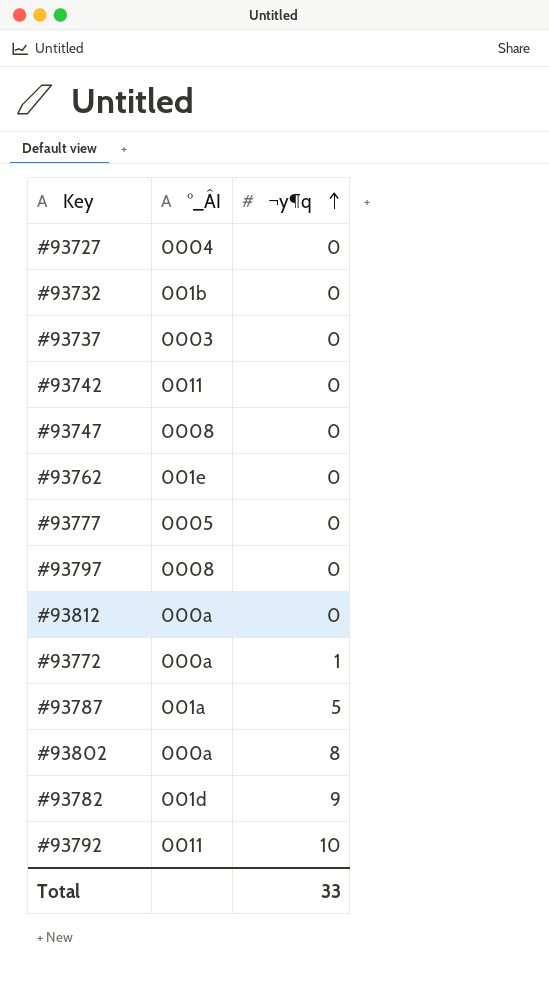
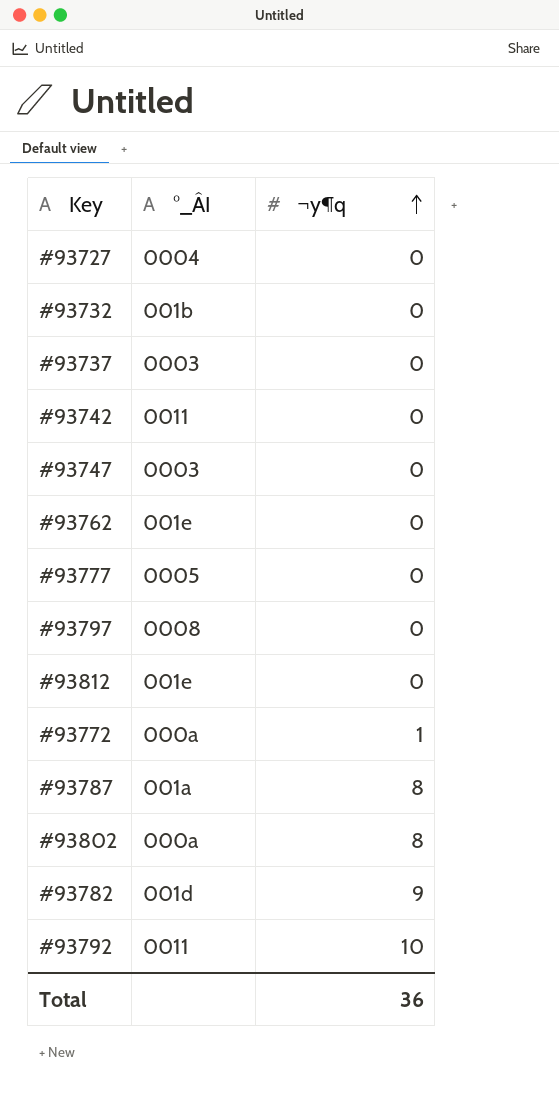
#93747 | °_ÂI: 0008 -> 0003
#93812 | °_ÂI: 000a -> 001e
#93787 | ¬y¶q: 5 -> 8
Total | ¬y¶q: 33 -> 36

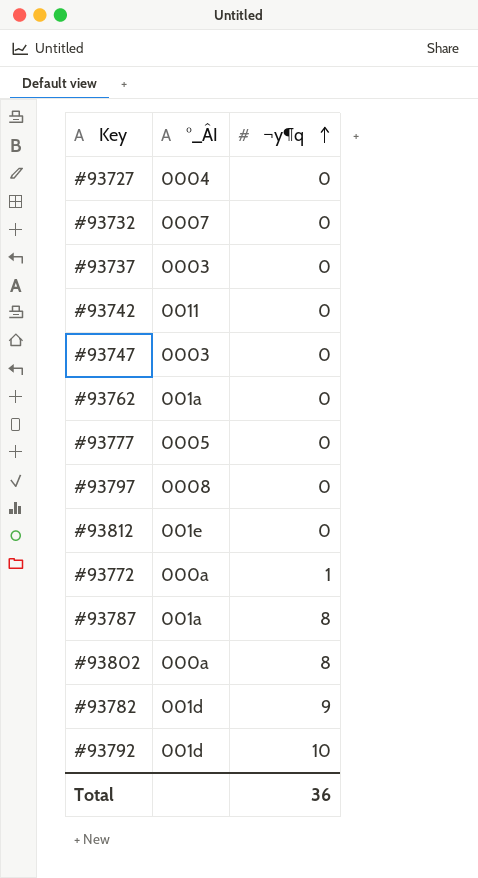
#93732 | °_ÂI: 001b -> 0007
#93762 | °_ÂI: 001e -> 001a
#93792 | °_ÂI: 0011 -> 001d

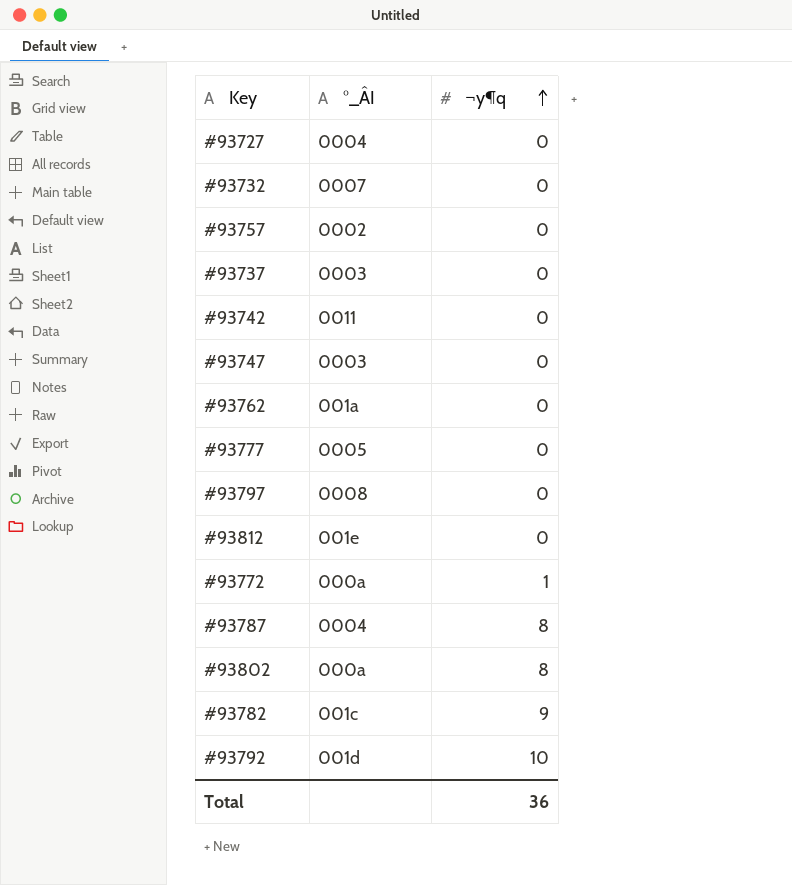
row #93757: none -> 0002 | 0
#93787 | °_ÂI: 001a -> 0004
#93782 | °_ÂI: 001d -> 001c

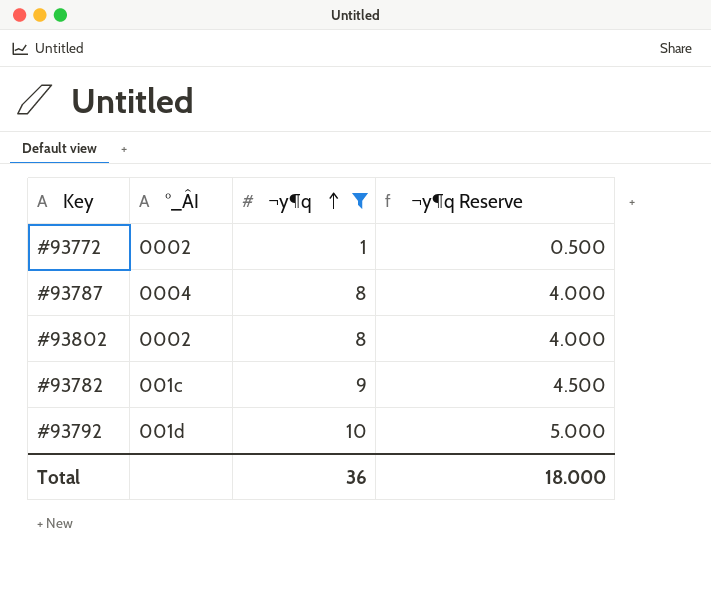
filter: none -> ¬y¶q != 0
column ¬y¶q Reserve | formula: none -> [¬y¶q] * 0.5
#93772 | °_ÂI: 000a -> 0002
#93802 | °_ÂI: 000a -> 0002

